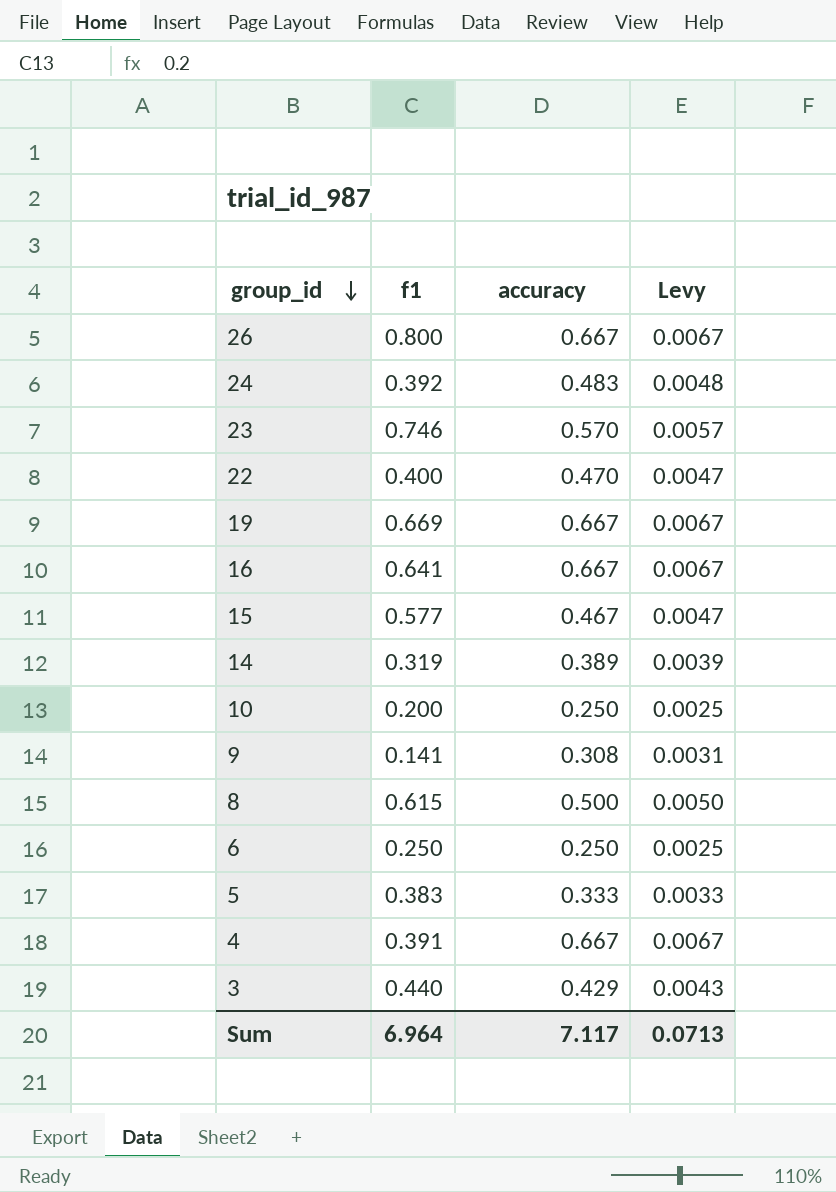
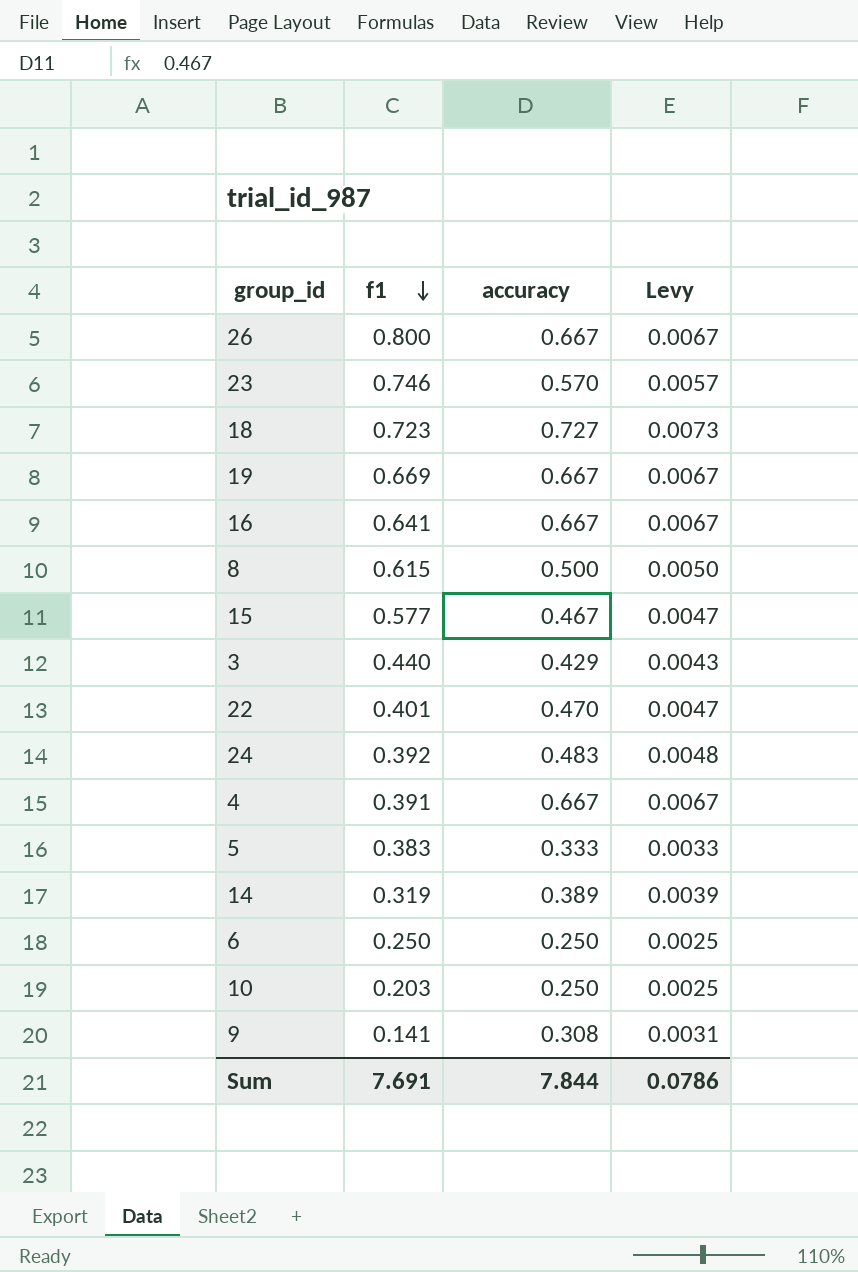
row order: group_id descending -> f1 descending
row 18: none -> 0.723 | 0.727 | 0.0073
22 | f1: 0.400 -> 0.401
10 | f1: 0.200 -> 0.203
Sum | f1: 6.964 -> 7.691
Sum | accuracy: 7.117 -> 7.844
Sum | Levy: 0.0713 -> 0.0786

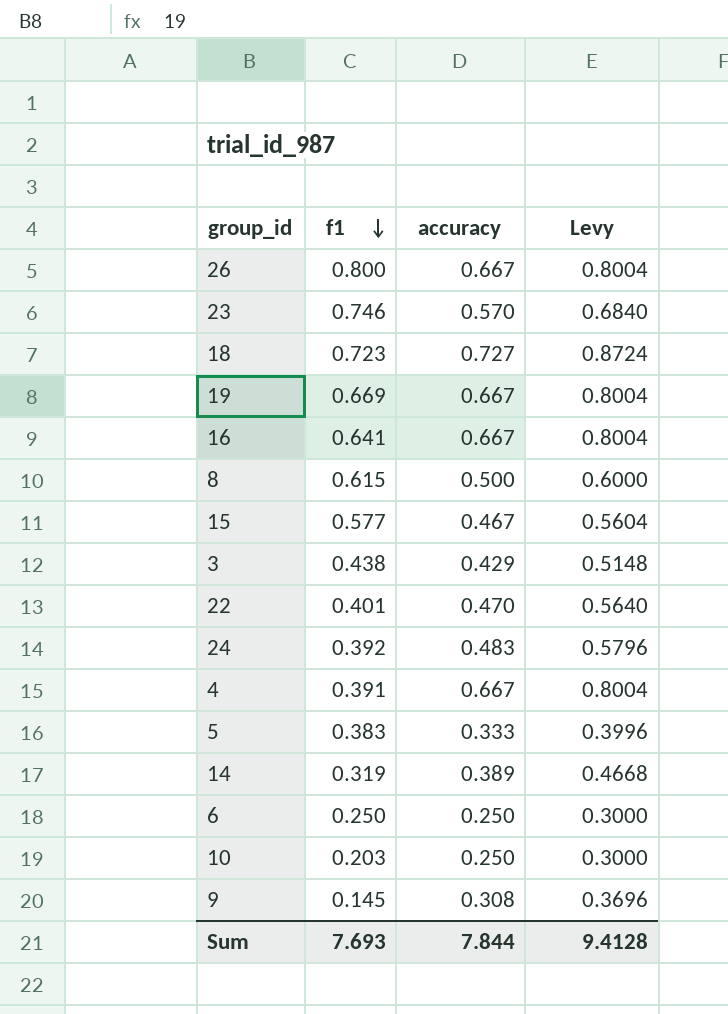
column Levy | formula: [accuracy] * 0.01 -> [accuracy] * 1.2
3 | f1: 0.440 -> 0.438
9 | f1: 0.141 -> 0.145
Sum | f1: 7.691 -> 7.693
Sum | Levy: 0.0786 -> 9.4128

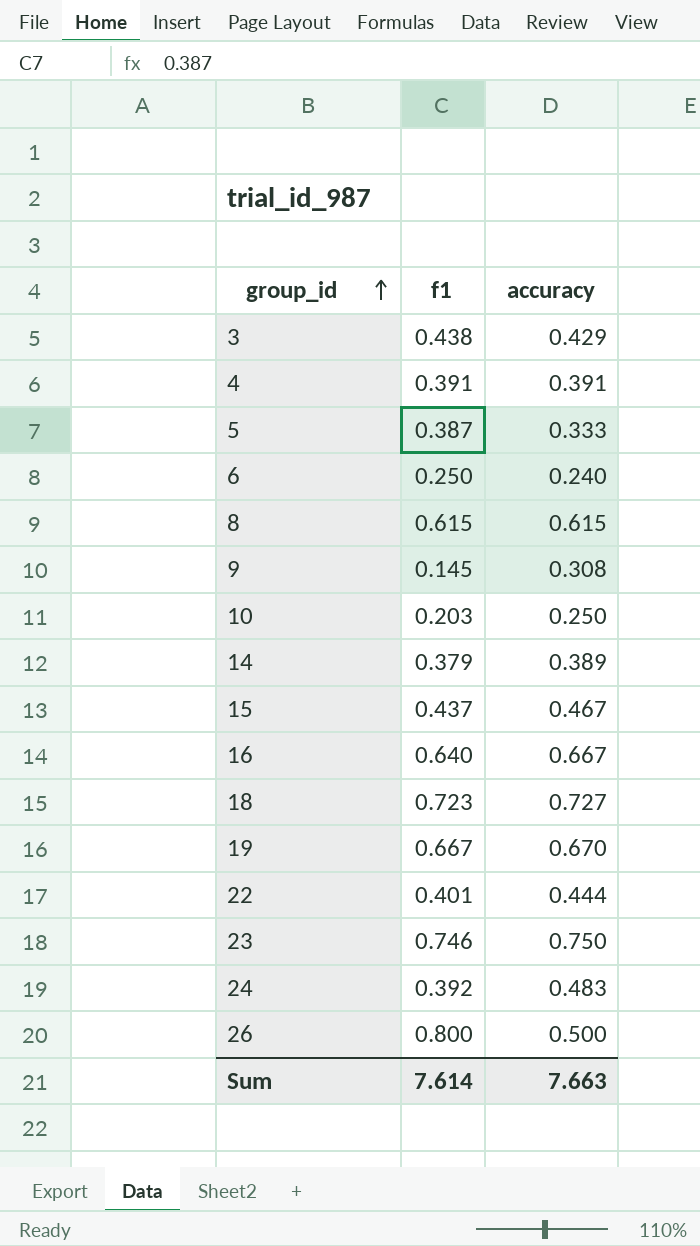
row order: f1 descending -> group_id ascending
column Levy | formula: [accuracy] * 1.2 -> none
4 | accuracy: 0.667 -> 0.391
5 | f1: 0.383 -> 0.387
6 | accuracy: 0.250 -> 0.240
8 | accuracy: 0.500 -> 0.615
14 | f1: 0.319 -> 0.379
15 | f1: 0.577 -> 0.437
16 | f1: 0.641 -> 0.640
19 | f1: 0.669 -> 0.667
19 | accuracy: 0.667 -> 0.670
22 | accuracy: 0.470 -> 0.444
23 | accuracy: 0.570 -> 0.750
26 | accuracy: 0.667 -> 0.500
Sum | f1: 7.693 -> 7.614
Sum | accuracy: 7.844 -> 7.663

